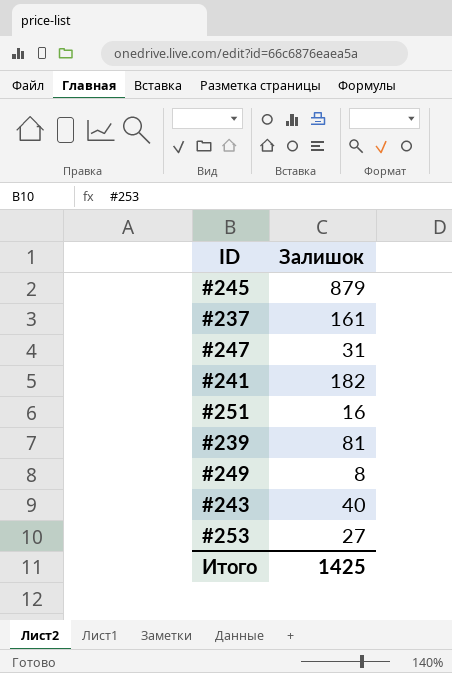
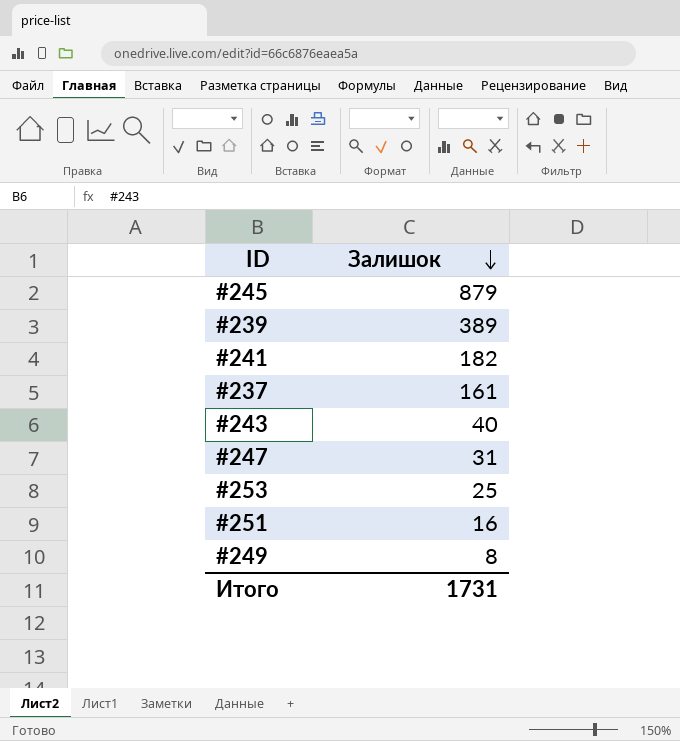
row order: none -> Залишок descending
#239 | Залишок: 81 -> 389
#253 | Залишок: 27 -> 25
Итого | Залишок: 1425 -> 1731

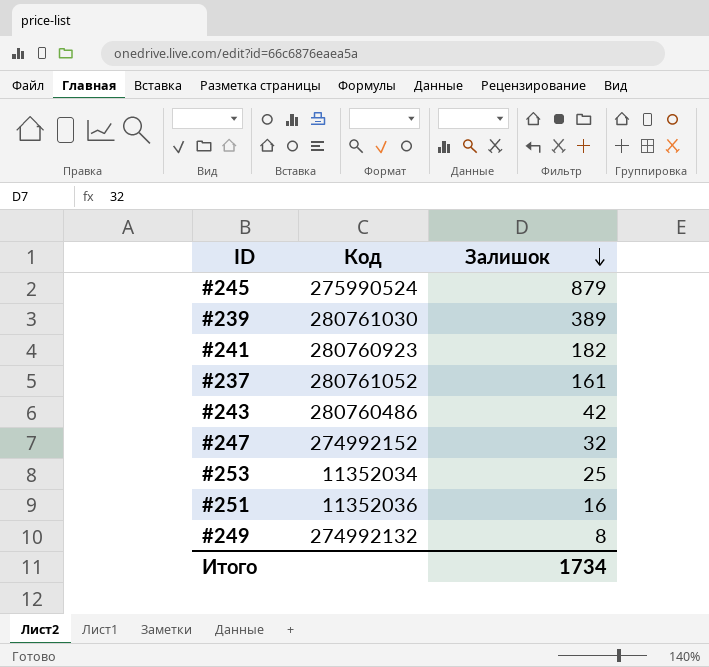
column Код | position: none -> 2
#243 | Залишок: 40 -> 42
#247 | Залишок: 31 -> 32
Итого | Залишок: 1731 -> 1734

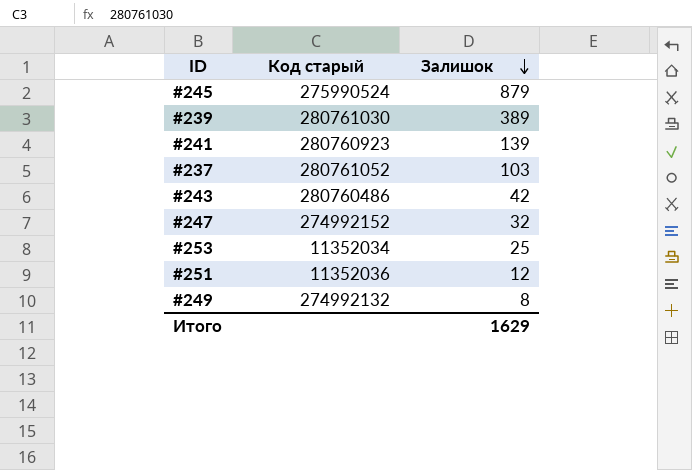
column name: Код -> Код старый
#241 | Залишок: 182 -> 139
#237 | Залишок: 161 -> 103
#251 | Залишок: 16 -> 12
Итого | Залишок: 1734 -> 1629

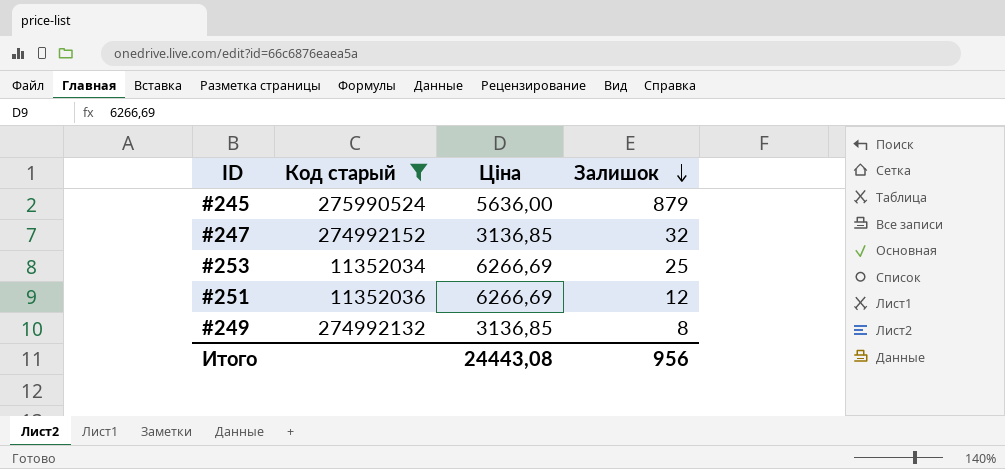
filter: none -> Код старый <= 275990524
column Ціна | position: none -> 3
Итого | Залишок: 1629 -> 956

